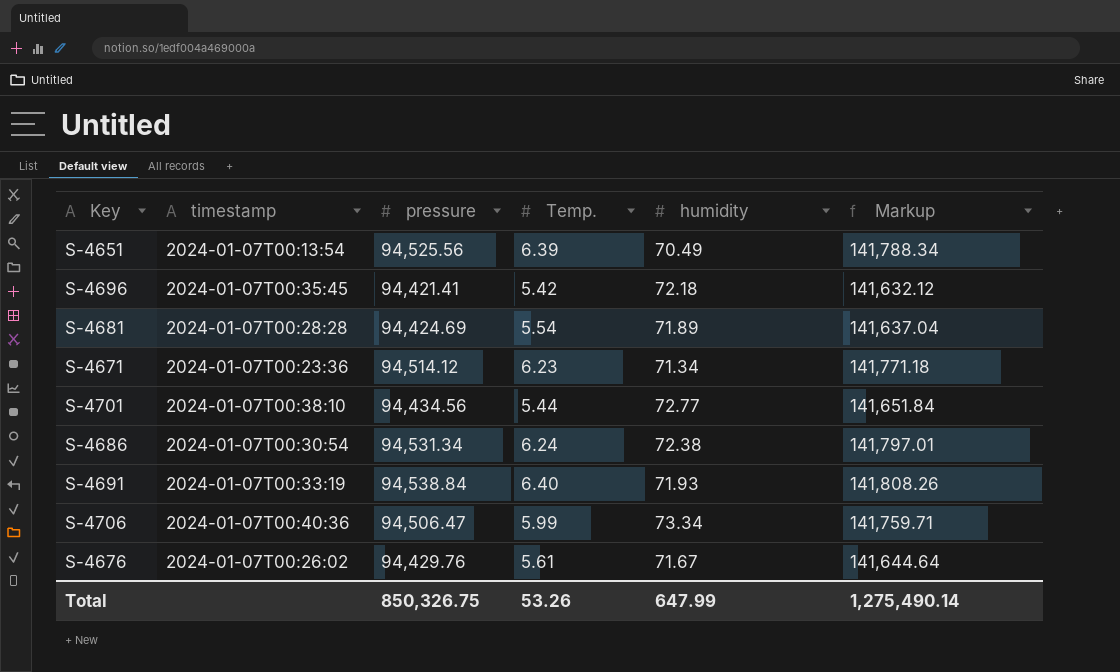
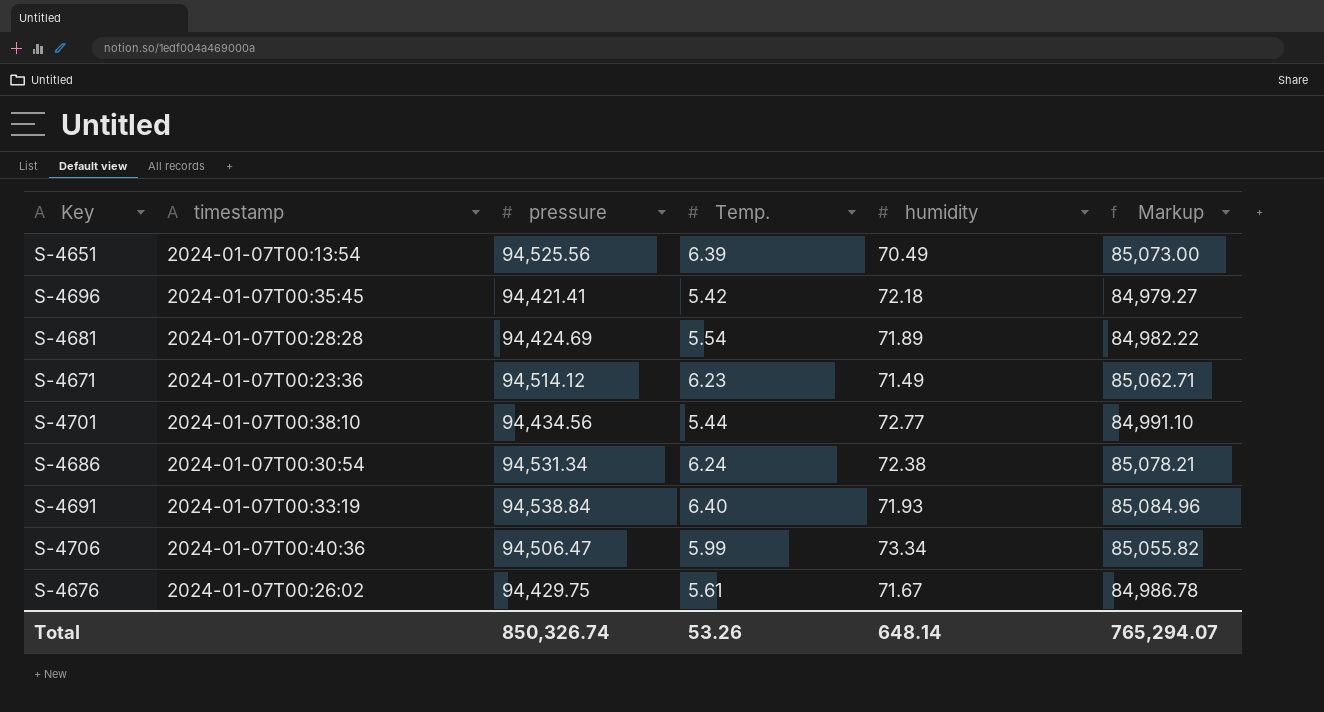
column Markup | formula: [pressure] * 1.5 -> [pressure] * 0.9
S-4671 | humidity: 71.34 -> 71.49
S-4676 | pressure: 94,429.76 -> 94,429.75
Total | pressure: 850,326.75 -> 850,326.74
Total | humidity: 647.99 -> 648.14
Total | Markup: 1,275,490.14 -> 765,294.07

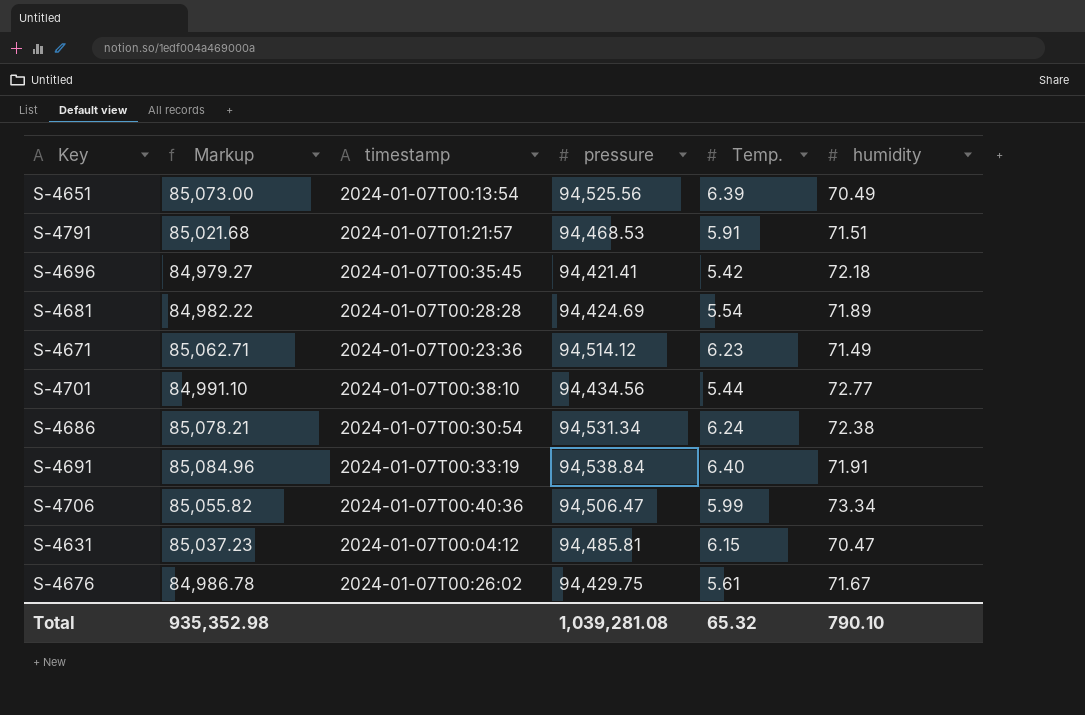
column Markup | position: 6 -> 2
row S-4791: none -> 85,021.68 | 2024-01-07T01:21:57 | 94,468.53 | 5.91 | 71.51
S-4691 | humidity: 71.93 -> 71.91
row S-4631: none -> 85,037.23 | 2024-01-07T00:04:12 | 94,485.81 | 6.15 | 70.47
Total | Markup: 765,294.07 -> 935,352.98
Total | pressure: 850,326.74 -> 1,039,281.08
Total | Temp.: 53.26 -> 65.32
Total | humidity: 648.14 -> 790.10

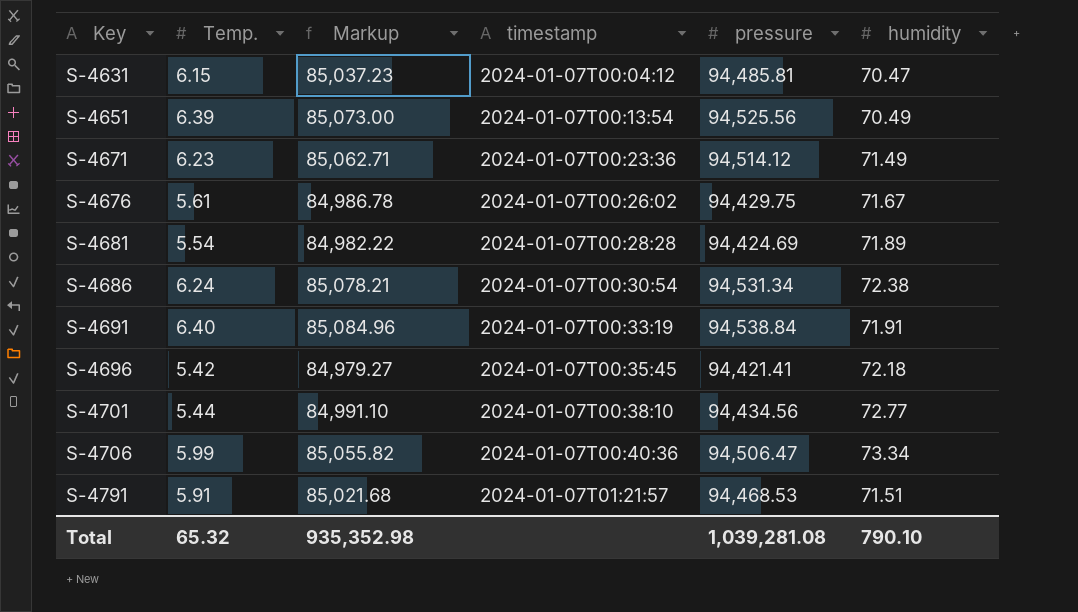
row order: none -> Key ascending
column Temp. | position: 5 -> 2

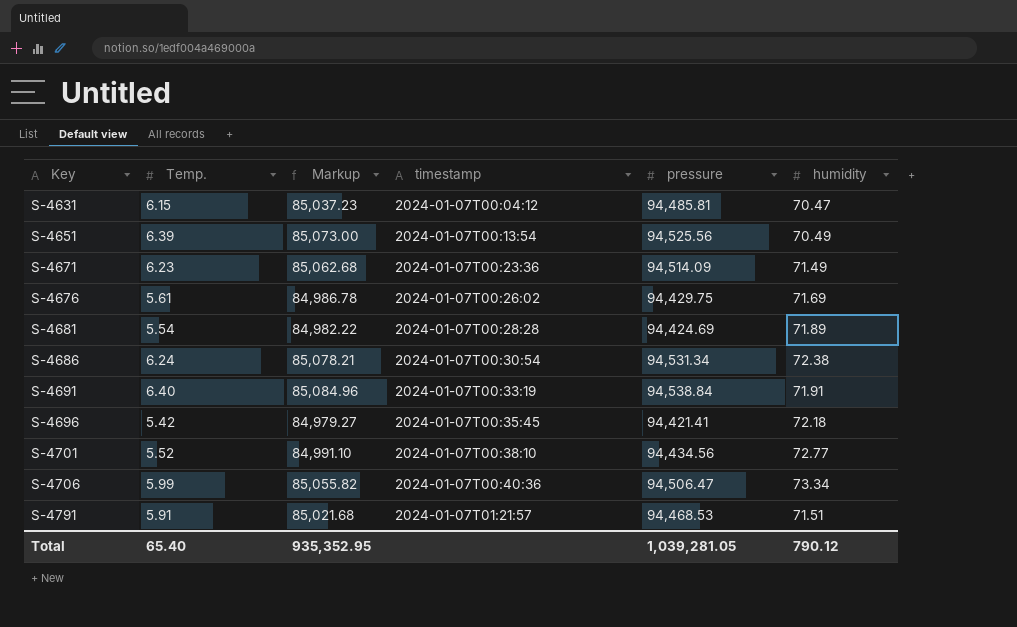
S-4671 | Markup: 85,062.71 -> 85,062.68
S-4671 | pressure: 94,514.12 -> 94,514.09
S-4676 | humidity: 71.67 -> 71.69
S-4701 | Temp.: 5.44 -> 5.52
Total | Temp.: 65.32 -> 65.40
Total | Markup: 935,352.98 -> 935,352.95
Total | pressure: 1,039,281.08 -> 1,039,281.05
Total | humidity: 790.10 -> 790.12

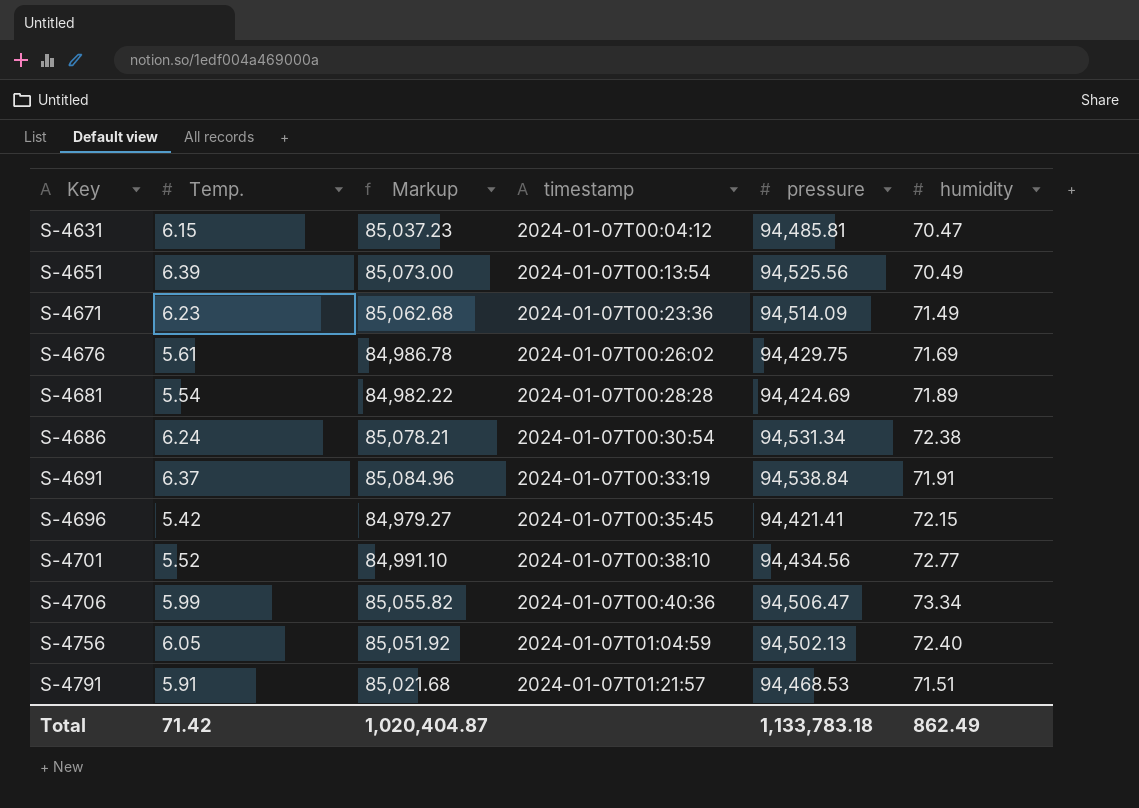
S-4691 | Temp.: 6.40 -> 6.37
S-4696 | humidity: 72.18 -> 72.15
row S-4756: none -> 6.05 | 85,051.92 | 2024-01-07T01:04:59 | 94,502.13 | 72.40
Total | Temp.: 65.40 -> 71.42
Total | Markup: 935,352.95 -> 1,020,404.87
Total | pressure: 1,039,281.05 -> 1,133,783.18
Total | humidity: 790.12 -> 862.49

